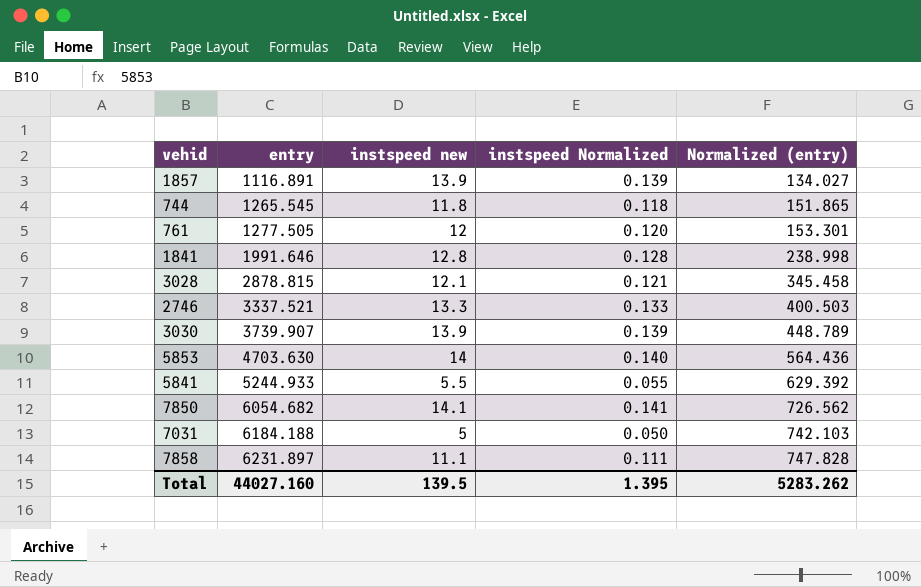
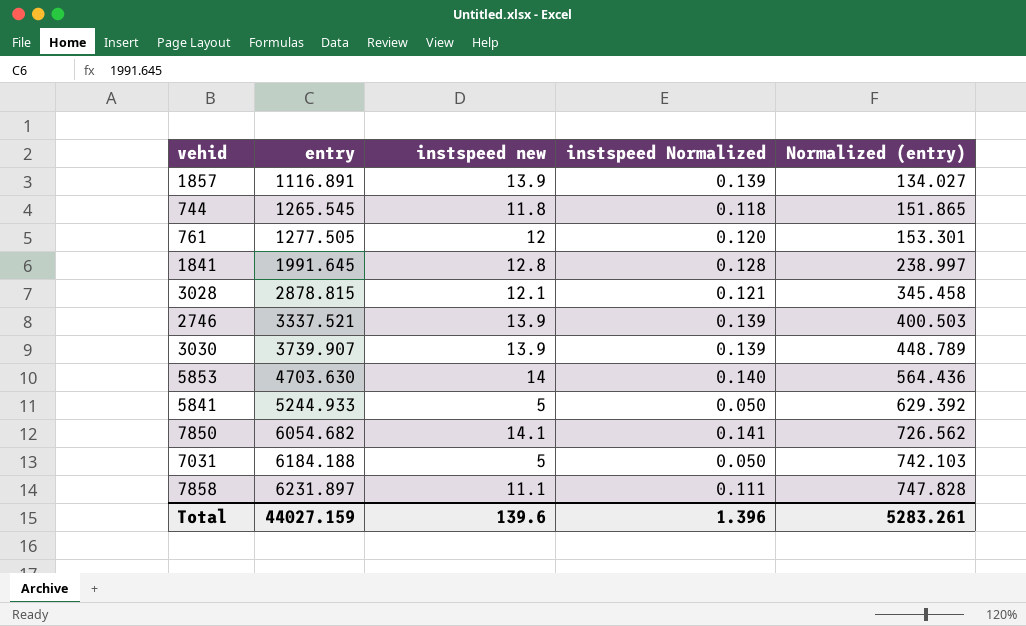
1841 | entry: 1991.646 -> 1991.645
1841 | Normalized (entry): 238.998 -> 238.997
2746 | instspeed new: 13.3 -> 13.9
2746 | instspeed Normalized: 0.133 -> 0.139
5841 | instspeed new: 5.5 -> 5
5841 | instspeed Normalized: 0.055 -> 0.050
Total | entry: 44027.160 -> 44027.159
Total | instspeed new: 139.5 -> 139.6
Total | instspeed Normalized: 1.395 -> 1.396
Total | Normalized (entry): 5283.262 -> 5283.261

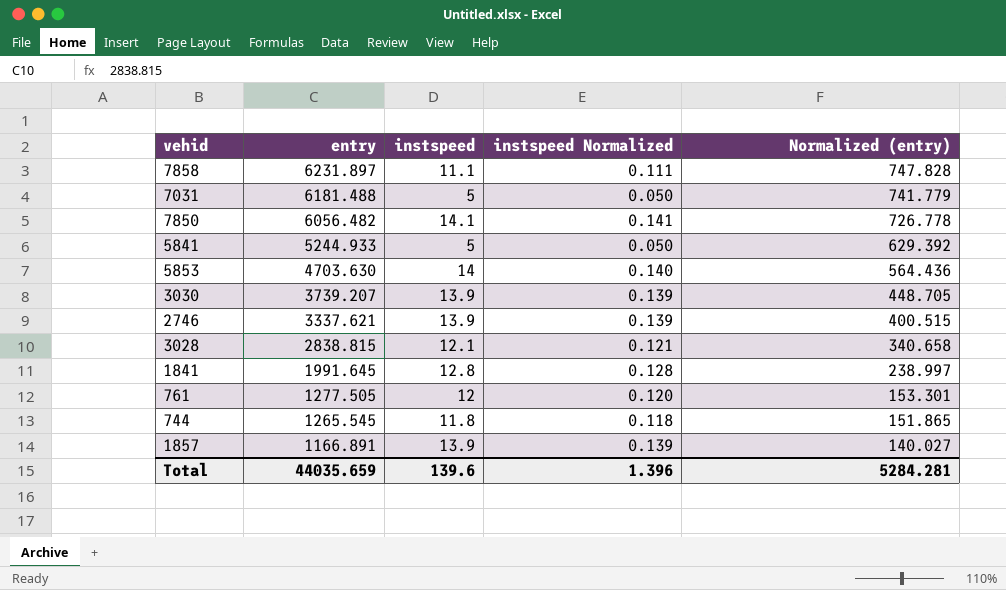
row order: entry ascending -> entry descending
column name: instspeed new -> instspeed
7031 | entry: 6184.188 -> 6181.488
7031 | Normalized (entry): 742.103 -> 741.779
7850 | entry: 6054.682 -> 6056.482
7850 | Normalized (entry): 726.562 -> 726.778
3030 | entry: 3739.907 -> 3739.207
3030 | Normalized (entry): 448.789 -> 448.705
2746 | entry: 3337.521 -> 3337.621
2746 | Normalized (entry): 400.503 -> 400.515
3028 | entry: 2878.815 -> 2838.815
3028 | Normalized (entry): 345.458 -> 340.658
1857 | entry: 1116.891 -> 1166.891
1857 | Normalized (entry): 134.027 -> 140.027
Total | entry: 44027.159 -> 44035.659
Total | Normalized (entry): 5283.261 -> 5284.281

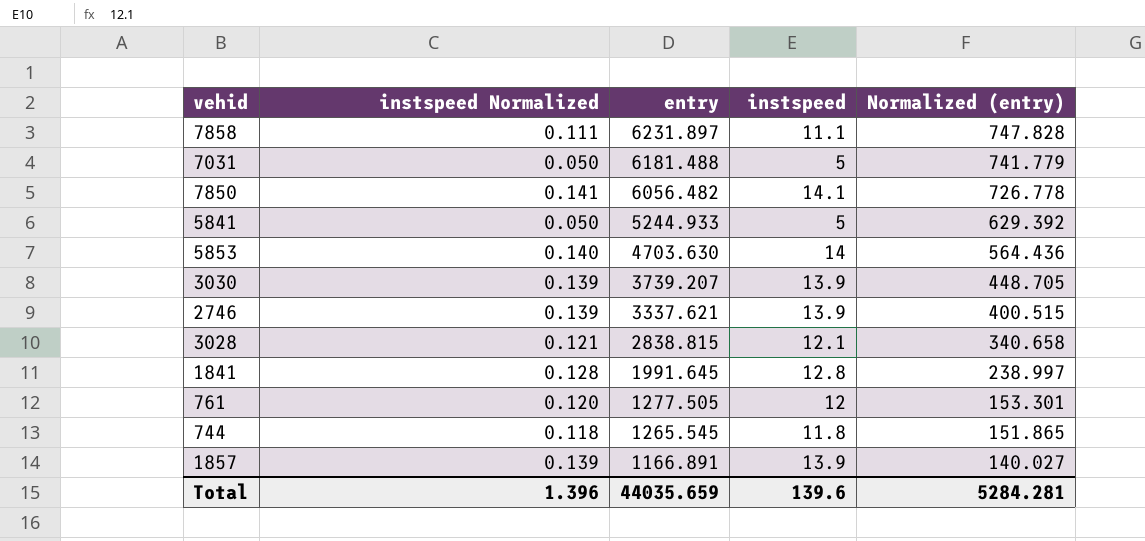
column instspeed Normalized | position: 4 -> 2

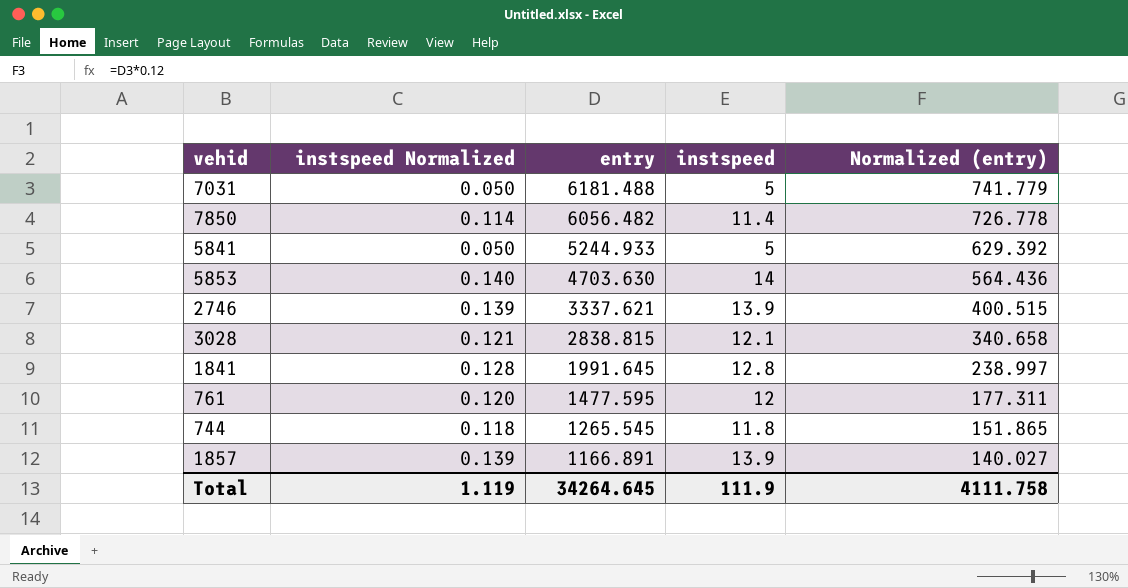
row 7858: 0.111 | 6231.897 | 11.1 | 747.828 -> none
row 3030: 0.139 | 3739.207 | 13.9 | 448.705 -> none
7850 | instspeed Normalized: 0.141 -> 0.114
7850 | instspeed: 14.1 -> 11.4
761 | entry: 1277.505 -> 1477.595
761 | Normalized (entry): 153.301 -> 177.311
Total | instspeed Normalized: 1.396 -> 1.119
Total | entry: 44035.659 -> 34264.645
Total | instspeed: 139.6 -> 111.9
Total | Normalized (entry): 5284.281 -> 4111.758

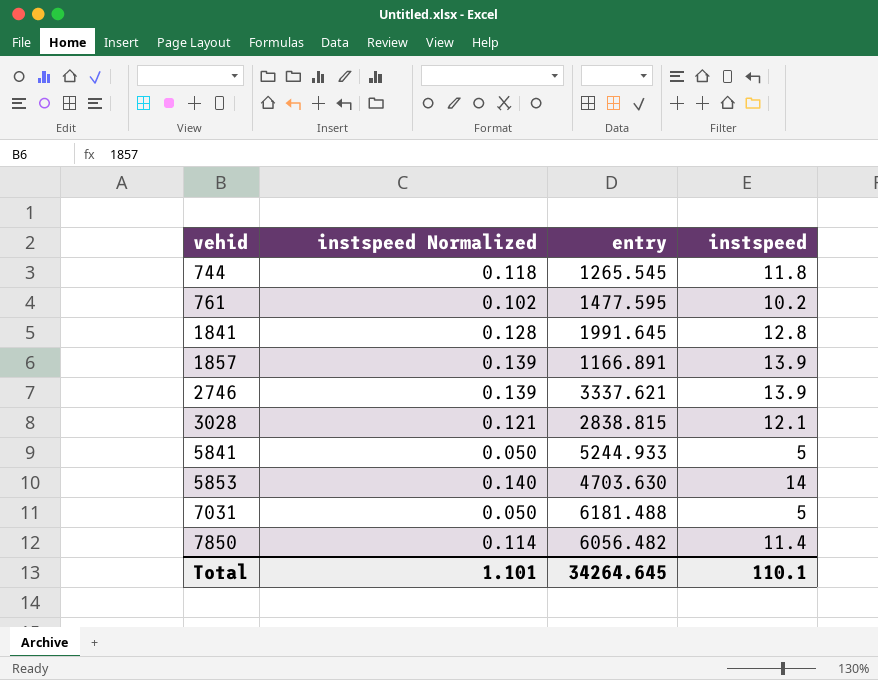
row order: entry descending -> vehid ascending
column Normalized (entry) | formula: [entry] * 0.12 -> none
761 | instspeed Normalized: 0.120 -> 0.102
761 | instspeed: 12 -> 10.2
Total | instspeed Normalized: 1.119 -> 1.101
Total | instspeed: 111.9 -> 110.1

